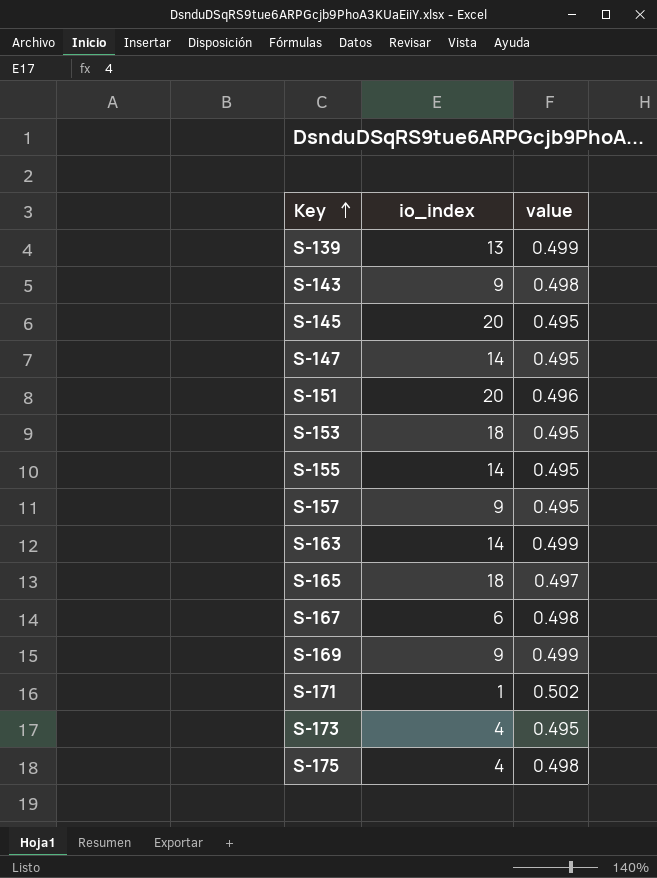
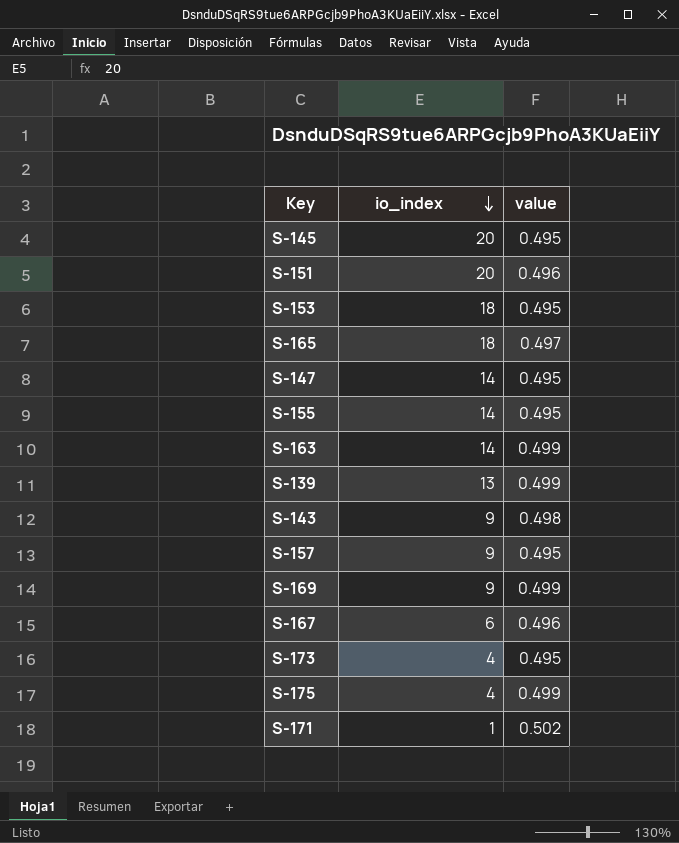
row order: Key ascending -> io_index descending
S-167 | value: 0.498 -> 0.496
S-175 | value: 0.498 -> 0.499

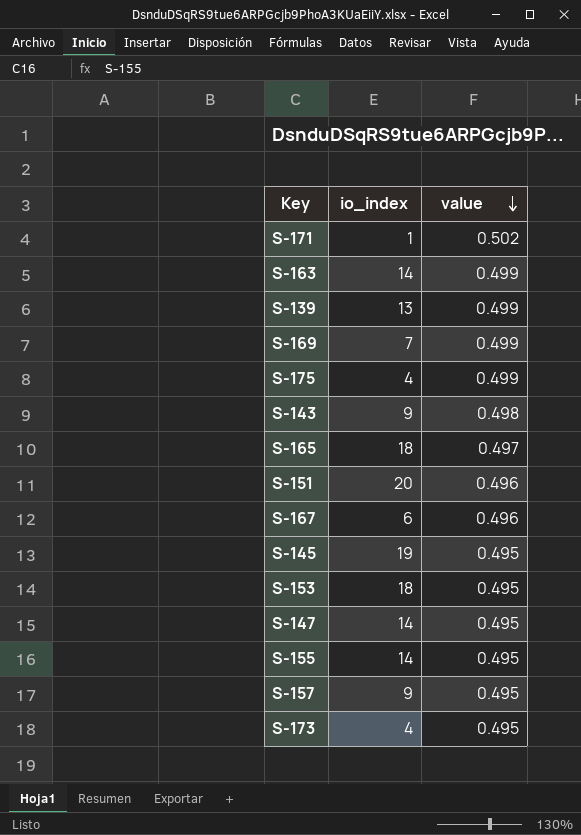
row order: io_index descending -> value descending
S-169 | io_index: 9 -> 7
S-145 | io_index: 20 -> 19

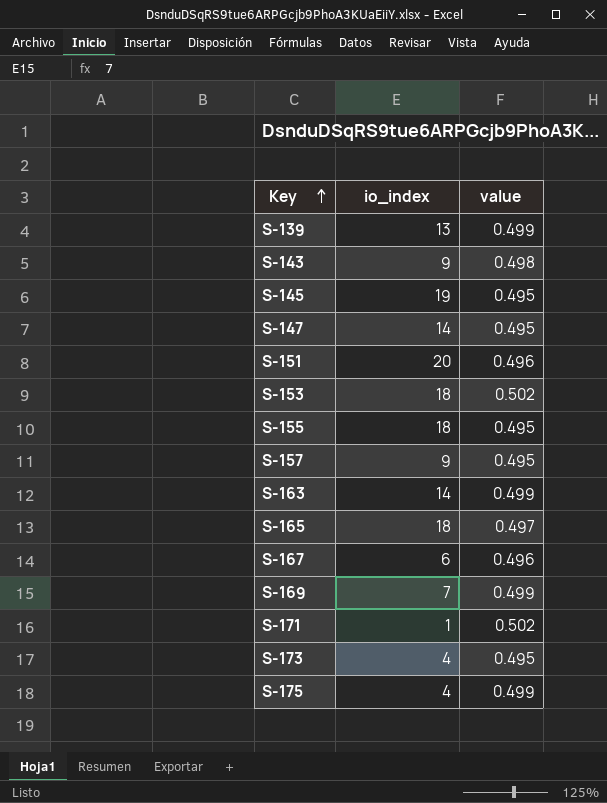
row order: value descending -> Key ascending
S-153 | value: 0.495 -> 0.502
S-155 | io_index: 14 -> 18

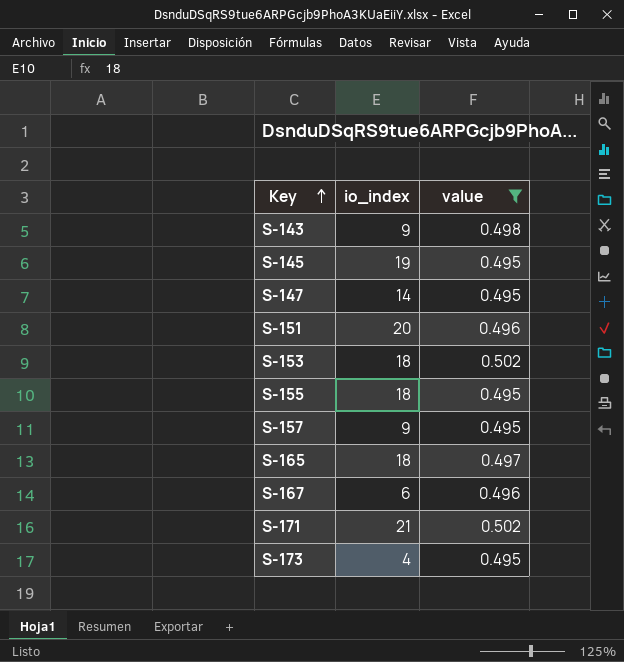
filter: none -> value != 0.499
S-171 | io_index: 1 -> 21

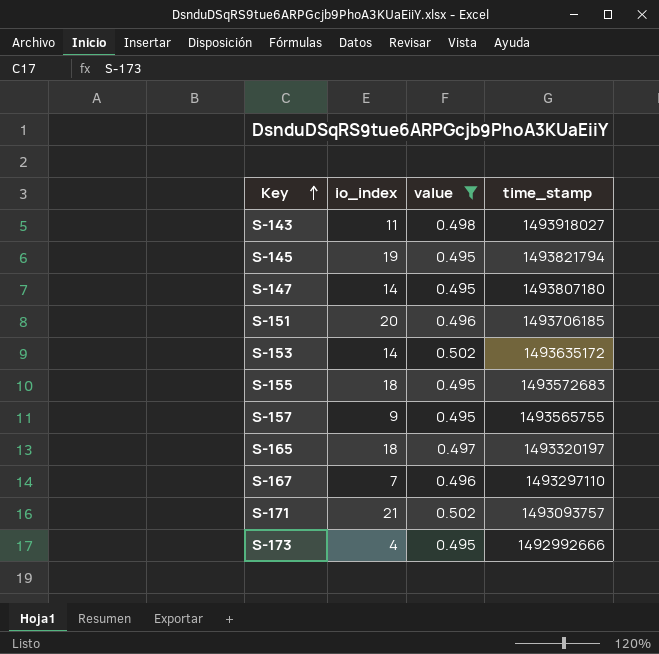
column time_stamp | position: none -> 4
S-143 | io_index: 9 -> 11
S-153 | io_index: 18 -> 14
S-167 | io_index: 6 -> 7

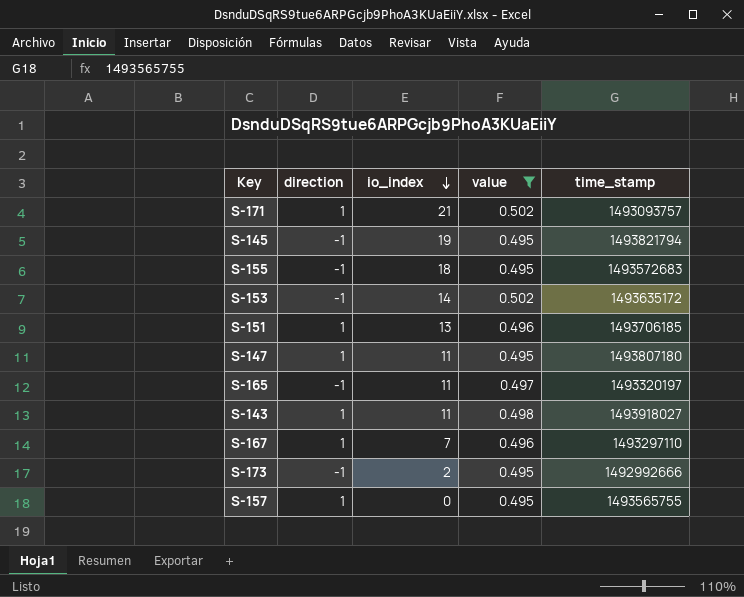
row order: Key ascending -> io_index descending
column direction | position: none -> 2
S-151 | io_index: 20 -> 13
S-147 | io_index: 14 -> 11
S-165 | io_index: 18 -> 11
S-173 | io_index: 4 -> 2
S-157 | io_index: 9 -> 0

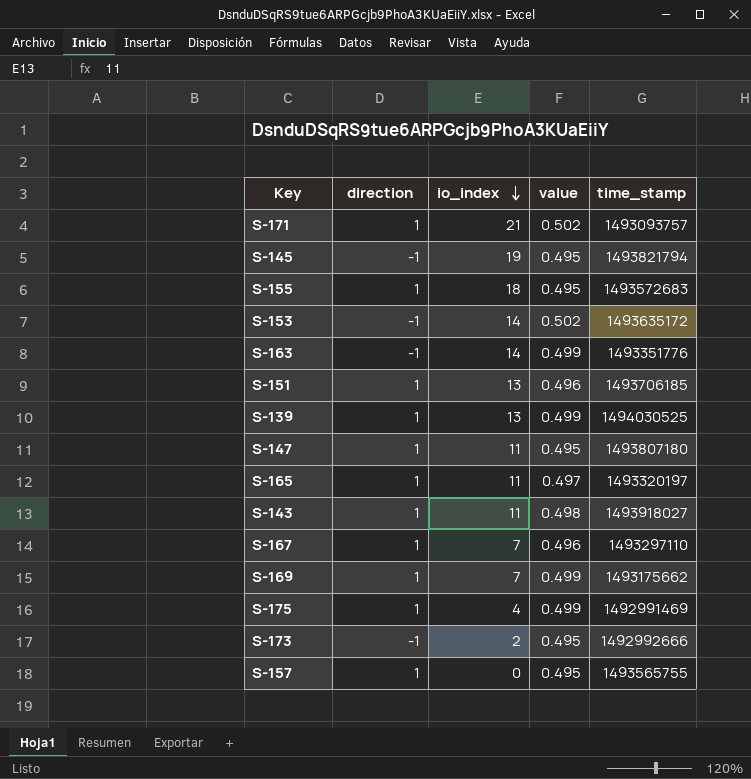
filter: value != 0.499 -> none
S-155 | direction: -1 -> 1
S-165 | direction: -1 -> 1

